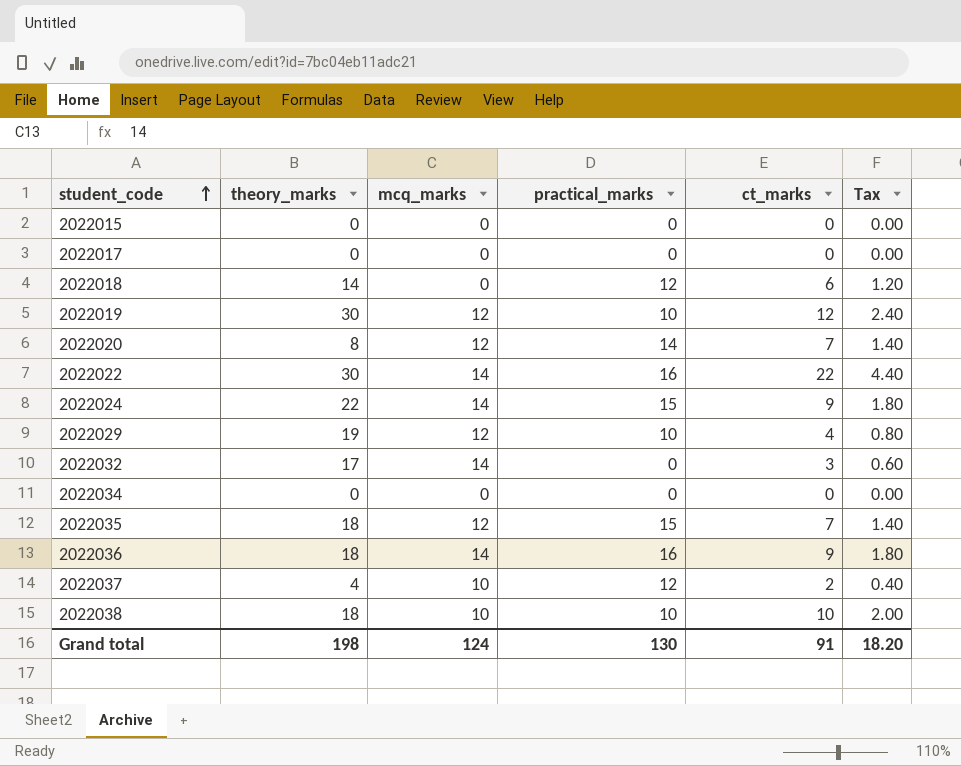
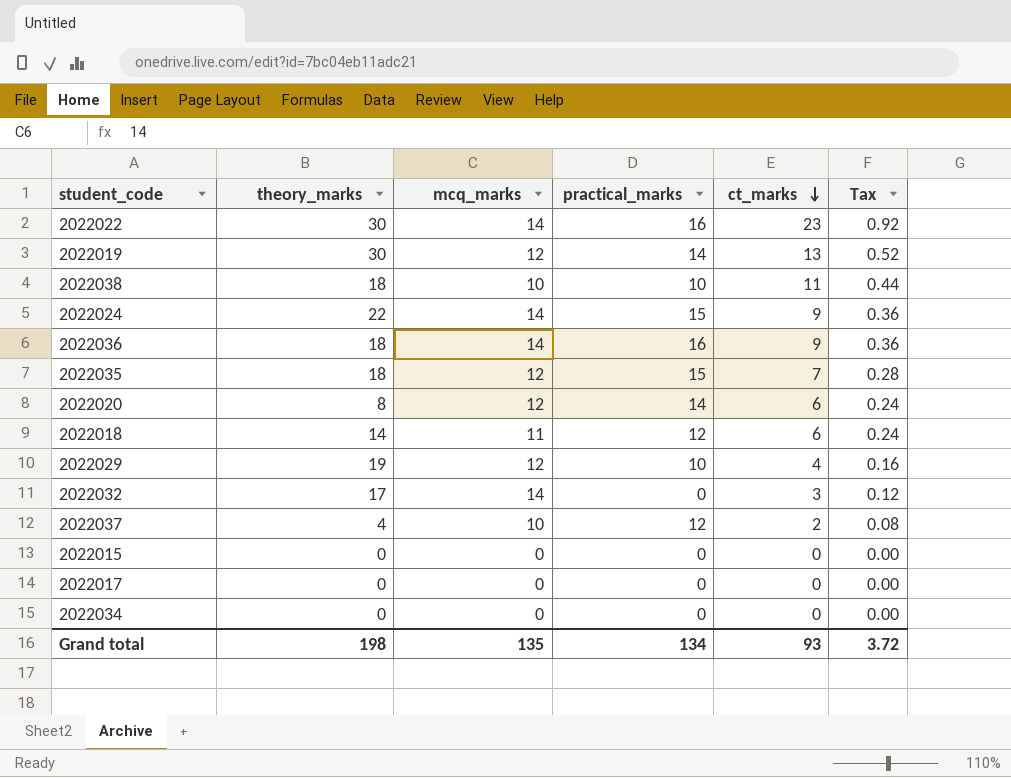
row order: student_code ascending -> ct_marks descending
column Tax | formula: [ct_marks] * 0.2 -> [ct_marks] * 0.04
2022022 | ct_marks: 22 -> 23
2022019 | practical_marks: 10 -> 14
2022019 | ct_marks: 12 -> 13
2022038 | ct_marks: 10 -> 11
2022020 | ct_marks: 7 -> 6
2022018 | mcq_marks: 0 -> 11
Grand total | mcq_marks: 124 -> 135
Grand total | practical_marks: 130 -> 134
Grand total | ct_marks: 91 -> 93
Grand total | Tax: 18.20 -> 3.72

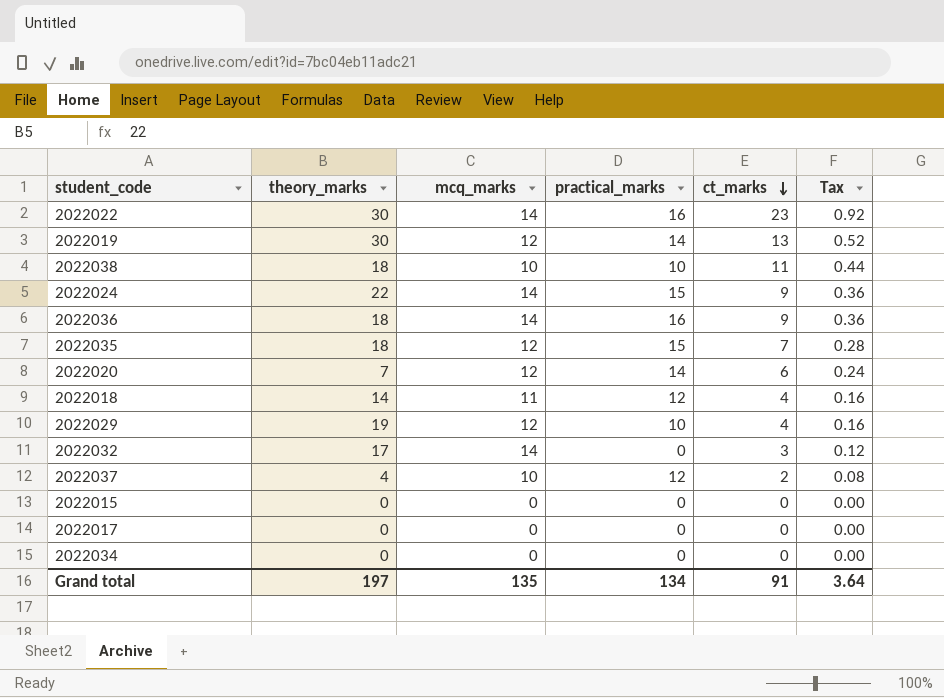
2022020 | theory_marks: 8 -> 7
2022018 | ct_marks: 6 -> 4
2022018 | Tax: 0.24 -> 0.16
Grand total | theory_marks: 198 -> 197
Grand total | ct_marks: 93 -> 91
Grand total | Tax: 3.72 -> 3.64

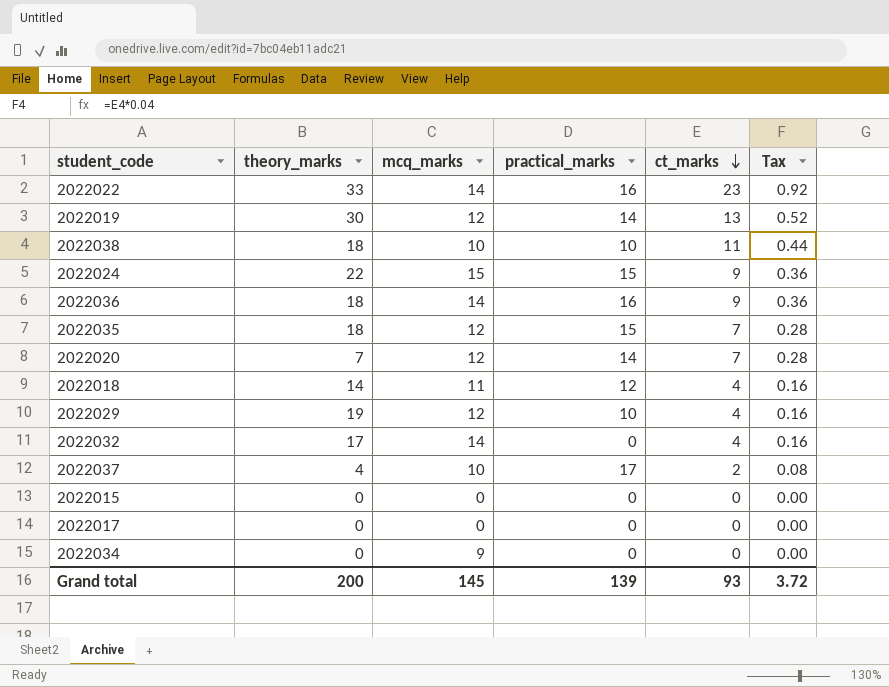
2022022 | theory_marks: 30 -> 33
2022024 | mcq_marks: 14 -> 15
2022020 | ct_marks: 6 -> 7
2022020 | Tax: 0.24 -> 0.28
2022032 | ct_marks: 3 -> 4
2022032 | Tax: 0.12 -> 0.16
2022037 | practical_marks: 12 -> 17
2022034 | mcq_marks: 0 -> 9
Grand total | theory_marks: 197 -> 200
Grand total | mcq_marks: 135 -> 145
Grand total | practical_marks: 134 -> 139
Grand total | ct_marks: 91 -> 93
Grand total | Tax: 3.64 -> 3.72

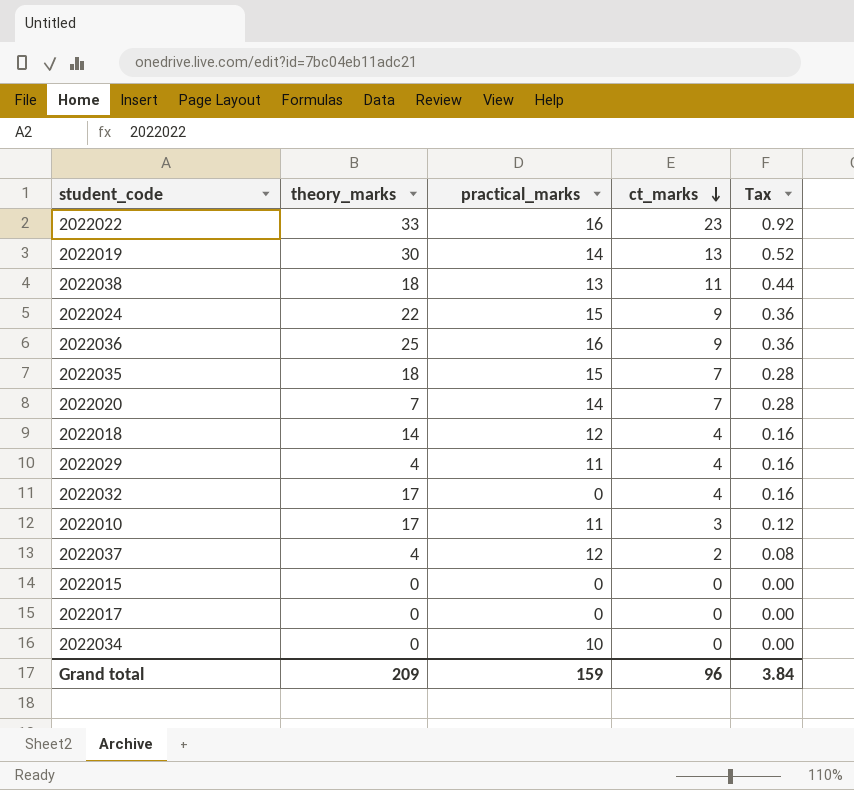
column mcq_marks | position: 3 -> none
2022038 | practical_marks: 10 -> 13
2022036 | theory_marks: 18 -> 25
2022029 | theory_marks: 19 -> 4
2022029 | practical_marks: 10 -> 11
row 2022010: none -> 17 | 11 | 3 | 0.12
2022037 | practical_marks: 17 -> 12
2022034 | practical_marks: 0 -> 10
Grand total | theory_marks: 200 -> 209
Grand total | practical_marks: 139 -> 159
Grand total | ct_marks: 93 -> 96
Grand total | Tax: 3.72 -> 3.84

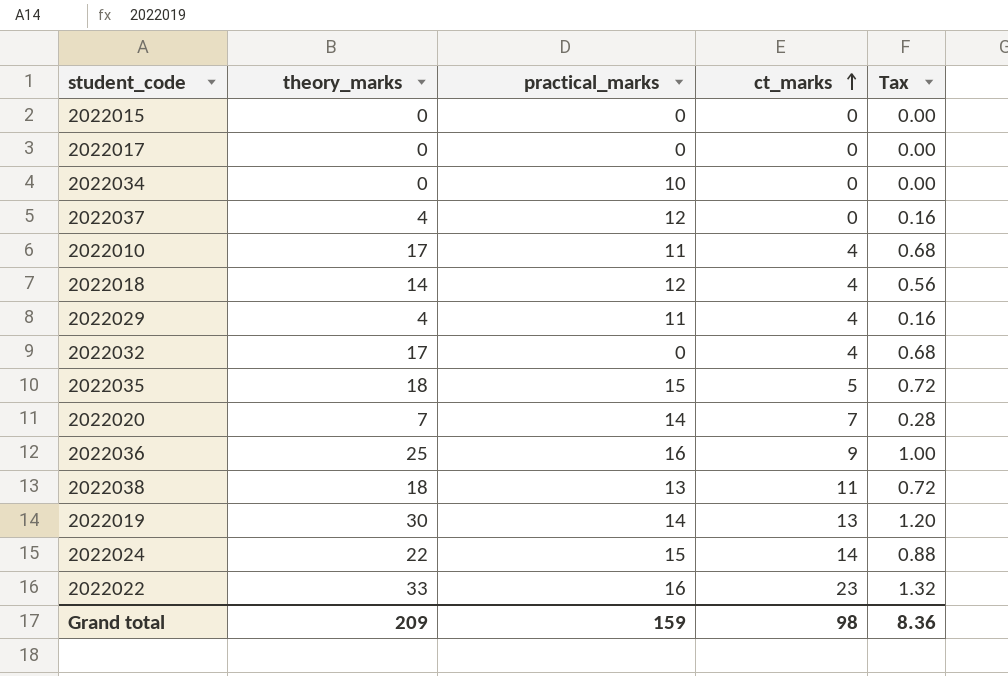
row order: ct_marks descending -> ct_marks ascending
column Tax | formula: [ct_marks] * 0.04 -> [theory_marks] * 0.04
2022037 | ct_marks: 2 -> 0
2022010 | ct_marks: 3 -> 4
2022035 | ct_marks: 7 -> 5
2022024 | ct_marks: 9 -> 14
Grand total | ct_marks: 96 -> 98
Grand total | Tax: 3.84 -> 8.36

